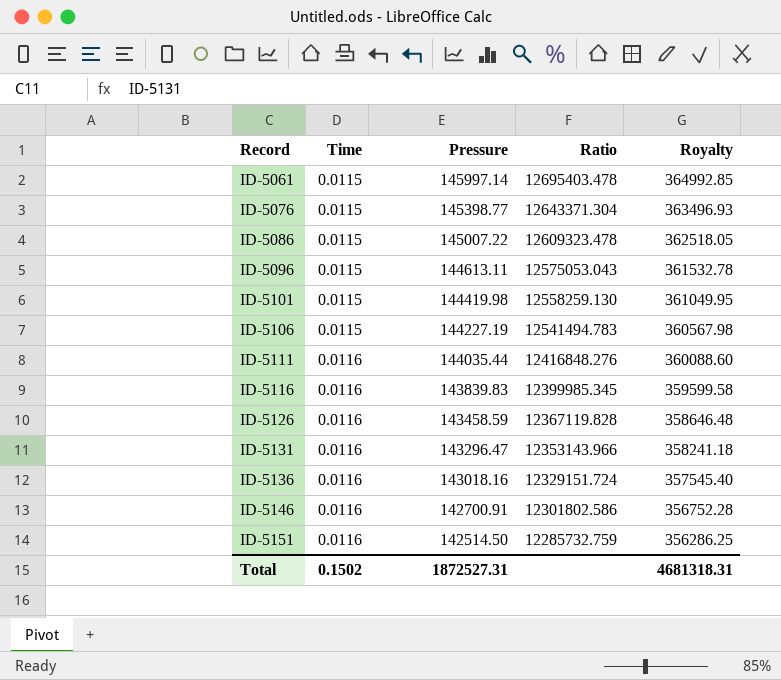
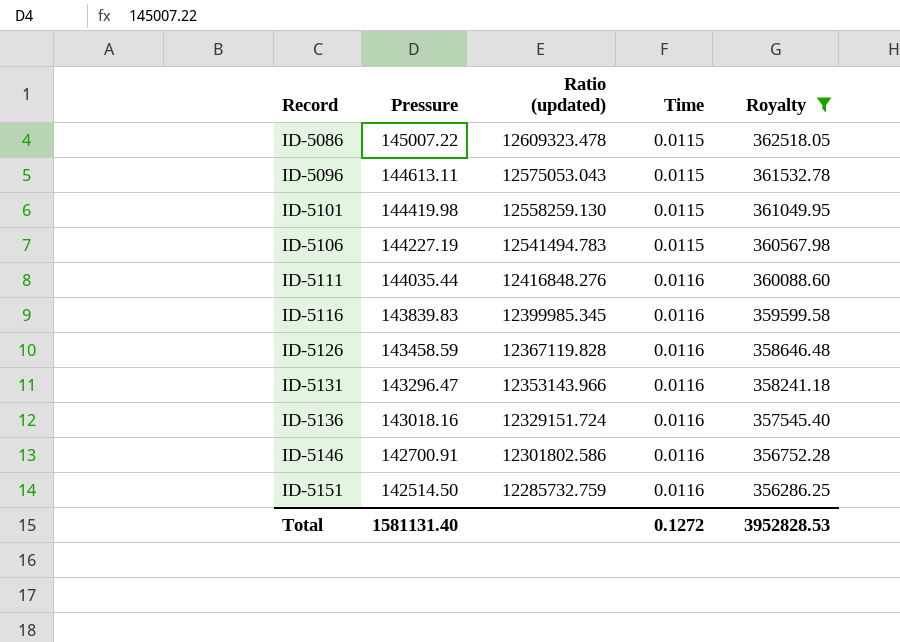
filter: none -> Royalty <= 362518.05
column name: Ratio -> Ratio (updated)
column Time | position: 2 -> 4
Total | Pressure: 1872527.31 -> 1581131.40
Total | Time: 0.1502 -> 0.1272
Total | Royalty: 4681318.31 -> 3952828.53

